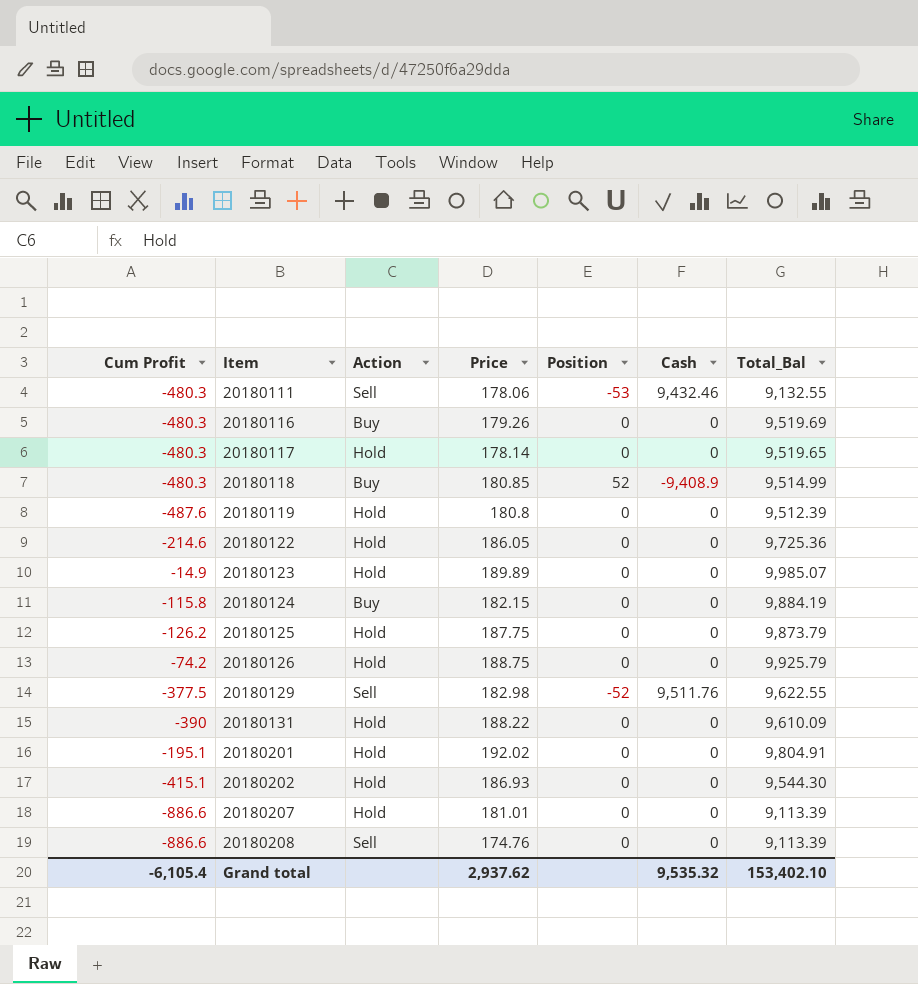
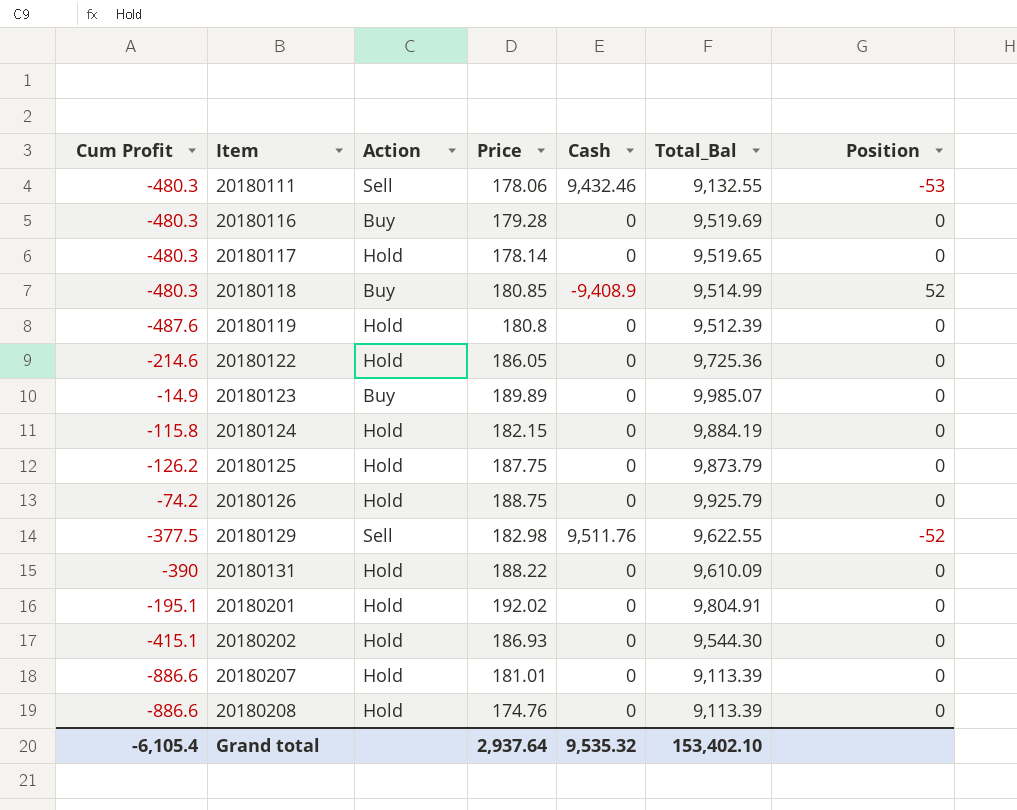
column Position | position: 5 -> 7
20180116 | Price: 179.26 -> 179.28
20180123 | Action: Hold -> Buy
20180124 | Action: Buy -> Hold
20180208 | Action: Sell -> Hold
Grand total | Price: 2,937.62 -> 2,937.64

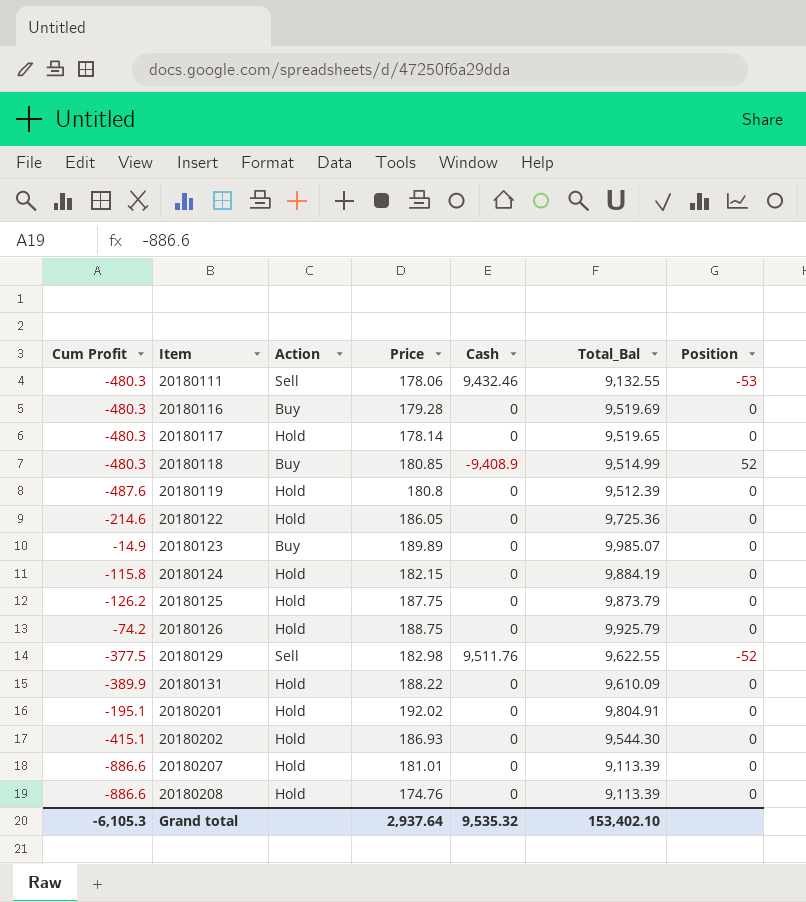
20180131 | Cum Profit: -390 -> -389.9
Grand total | Cum Profit: -6,105.4 -> -6,105.3

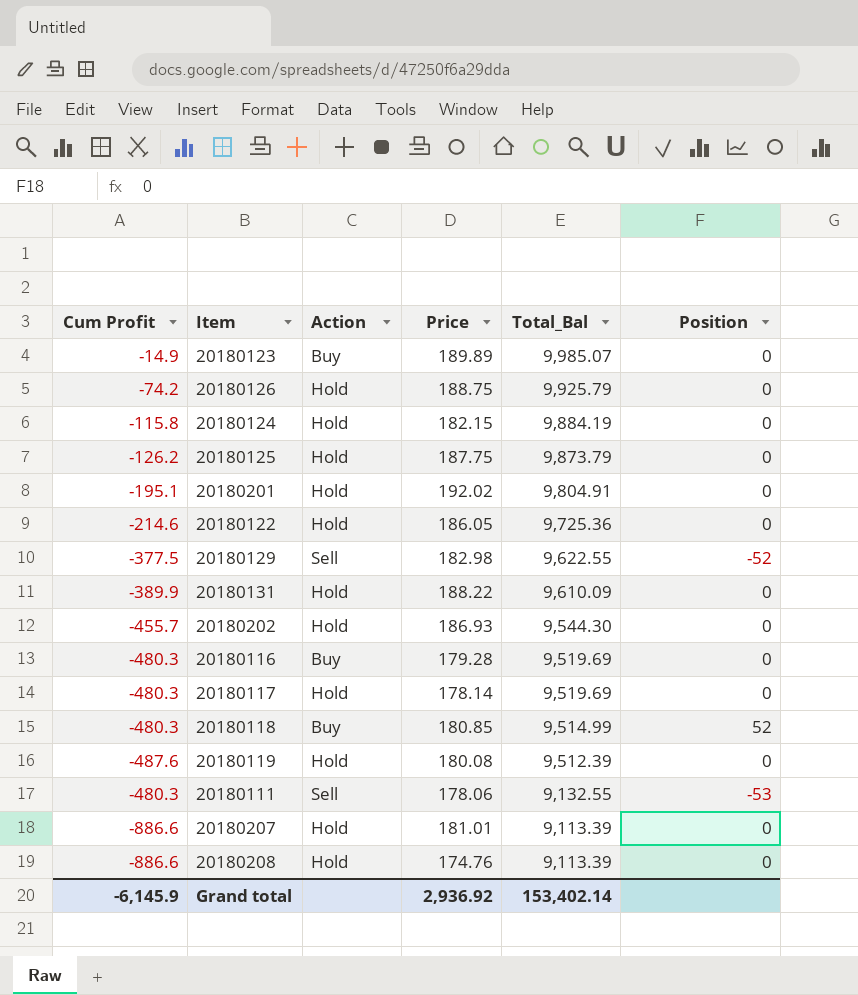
row order: Item ascending -> Total_Bal descending
column Cash | position: 5 -> none
20180202 | Cum Profit: -415.1 -> -455.7
20180117 | Total_Bal: 9,519.65 -> 9,519.69
20180119 | Price: 180.8 -> 180.08
Grand total | Cum Profit: -6,105.3 -> -6,145.9
Grand total | Price: 2,937.64 -> 2,936.92
Grand total | Total_Bal: 153,402.10 -> 153,402.14

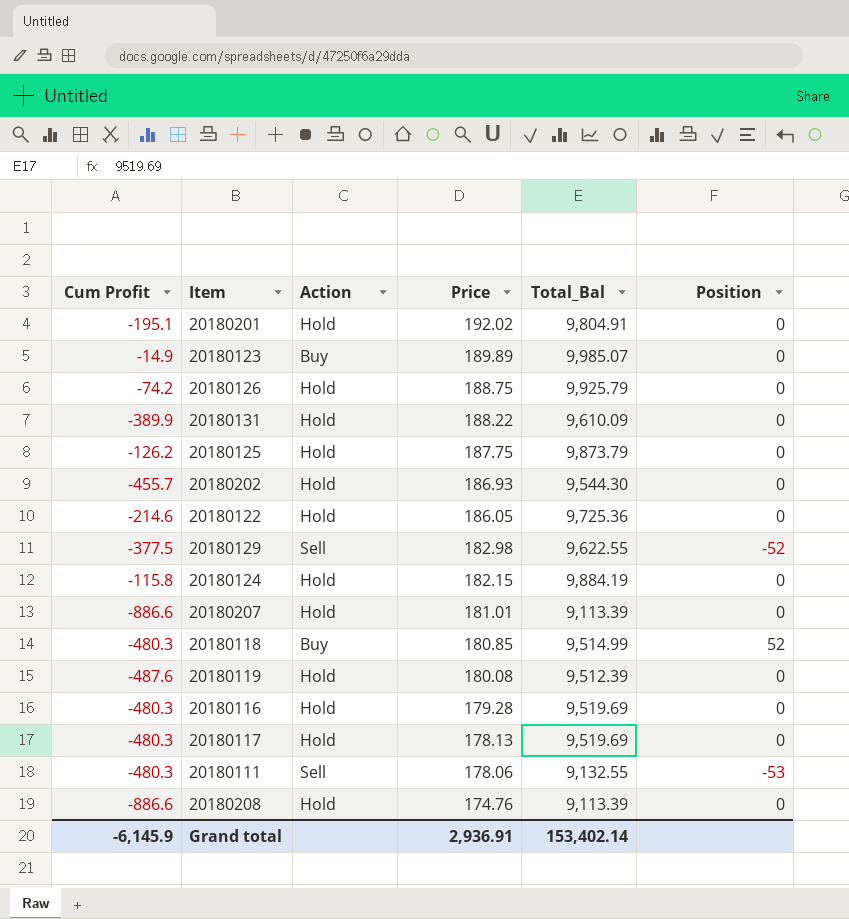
row order: Total_Bal descending -> Price descending
20180116 | Action: Buy -> Hold
20180117 | Price: 178.14 -> 178.13
Grand total | Price: 2,936.92 -> 2,936.91

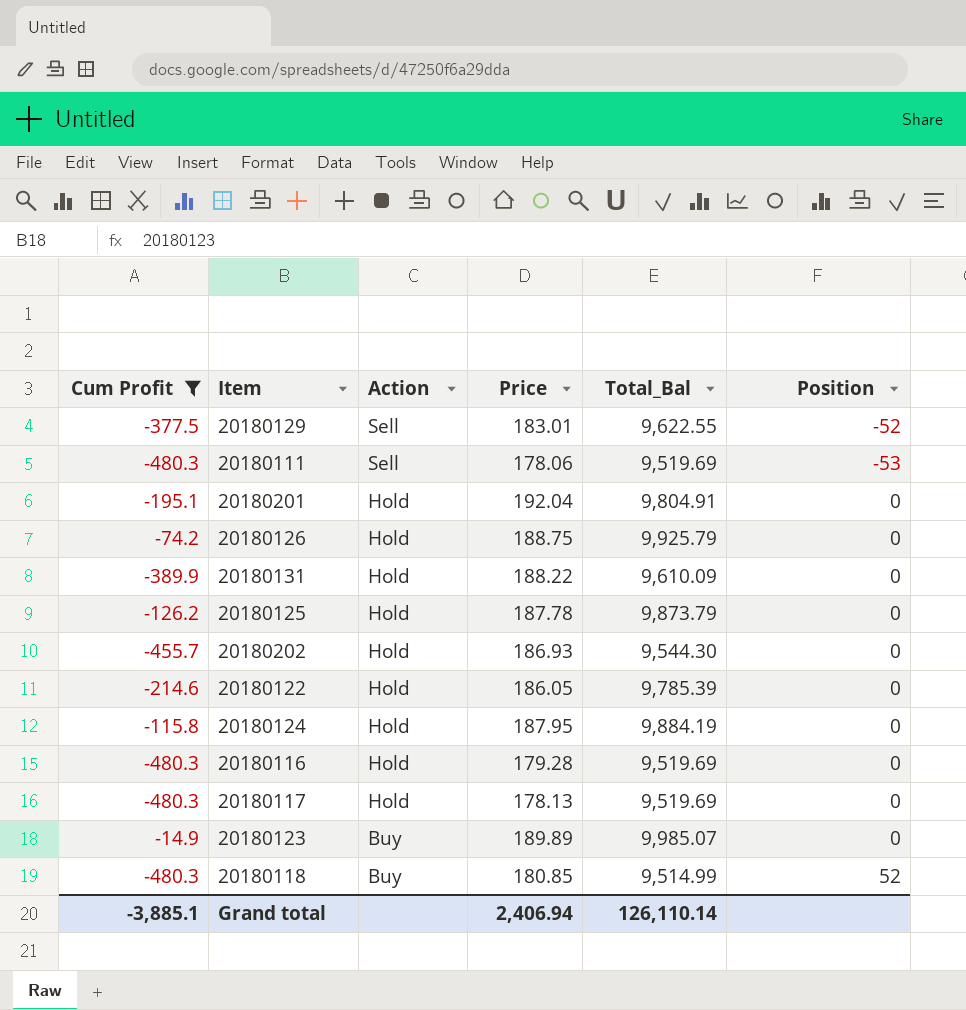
filter: none -> Cum Profit >= -480.3
row order: Price descending -> Action descending
20180129 | Price: 182.98 -> 183.01
20180111 | Total_Bal: 9,132.55 -> 9,519.69
20180201 | Price: 192.02 -> 192.04
20180125 | Price: 187.75 -> 187.78
20180122 | Total_Bal: 9,725.36 -> 9,785.39
20180124 | Price: 182.15 -> 187.95
Grand total | Cum Profit: -6,145.9 -> -3,885.1
Grand total | Price: 2,936.91 -> 2,406.94
Grand total | Total_Bal: 153,402.14 -> 126,110.14

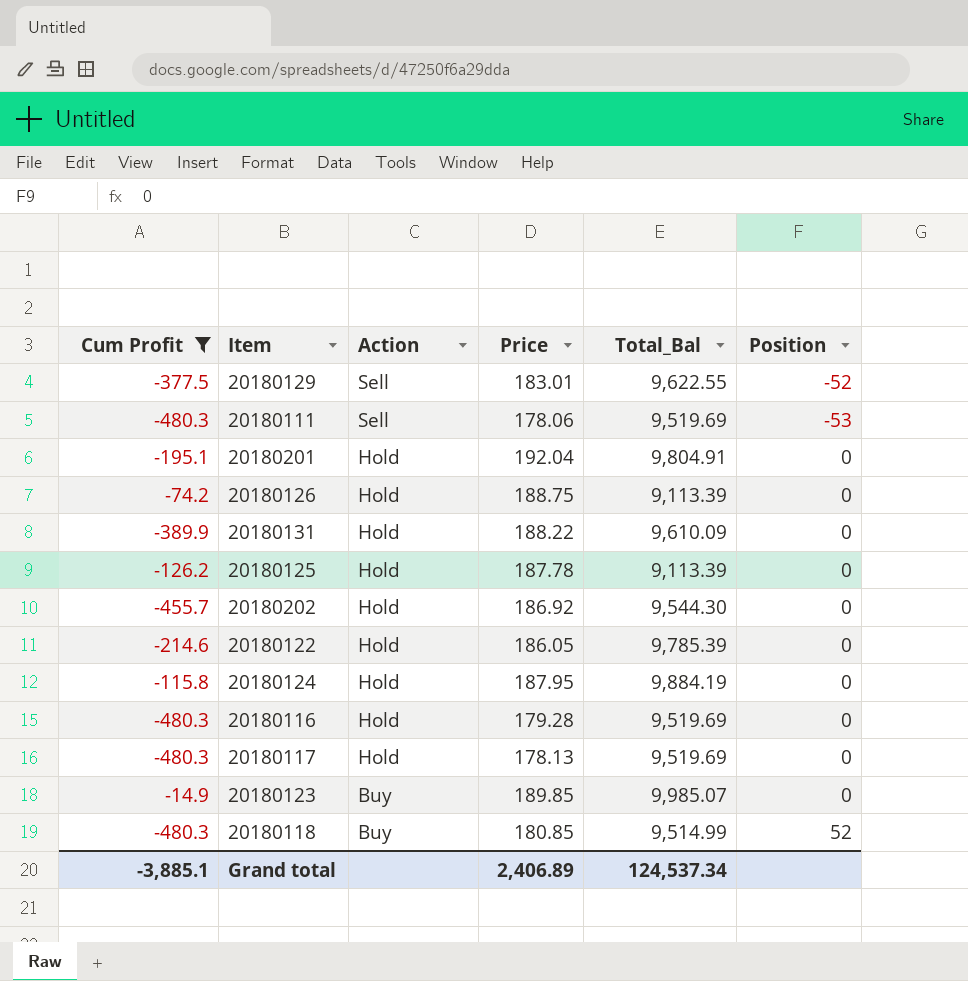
20180126 | Total_Bal: 9,925.79 -> 9,113.39
20180125 | Total_Bal: 9,873.79 -> 9,113.39
20180202 | Price: 186.93 -> 186.92
20180123 | Price: 189.89 -> 189.85
Grand total | Price: 2,406.94 -> 2,406.89
Grand total | Total_Bal: 126,110.14 -> 124,537.34

